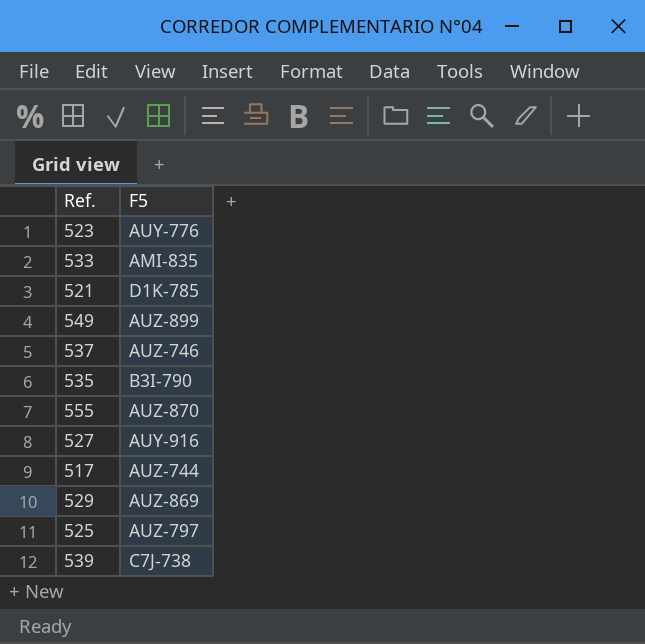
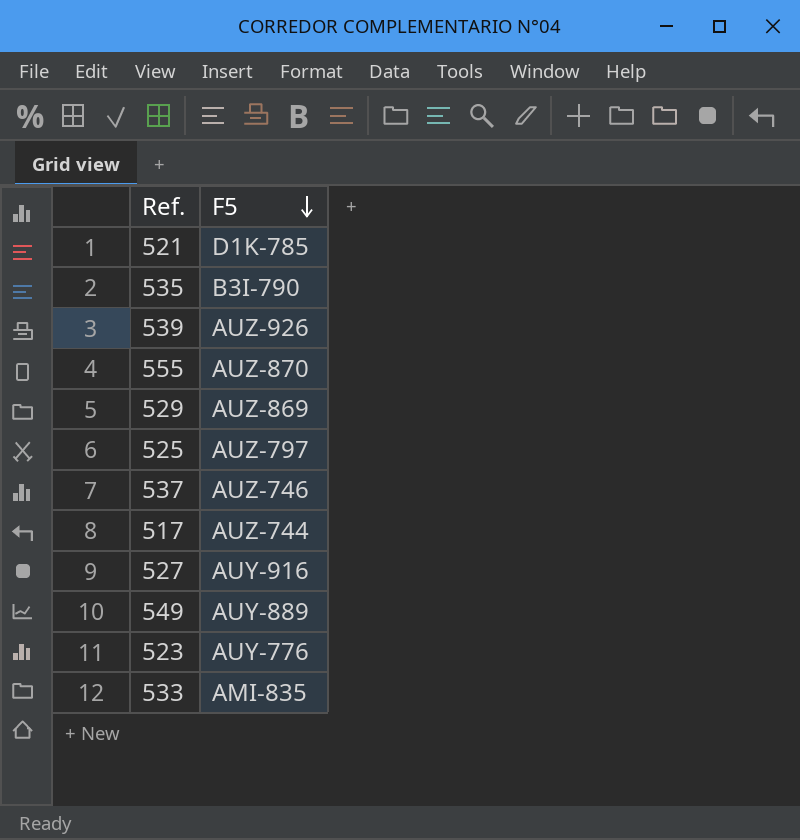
row order: none -> F5 descending
539 | F5: C7J-738 -> AUZ-926
549 | F5: AUZ-899 -> AUY-889

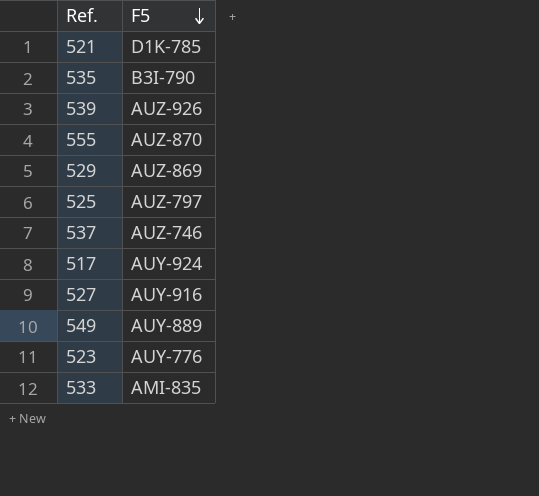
517 | F5: AUZ-744 -> AUY-924

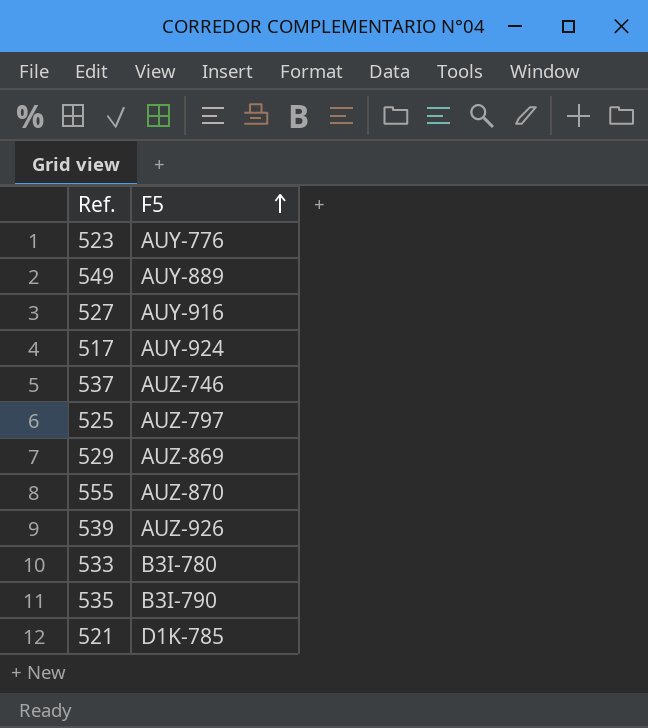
row order: F5 descending -> F5 ascending
533 | F5: AMI-835 -> B3I-780

